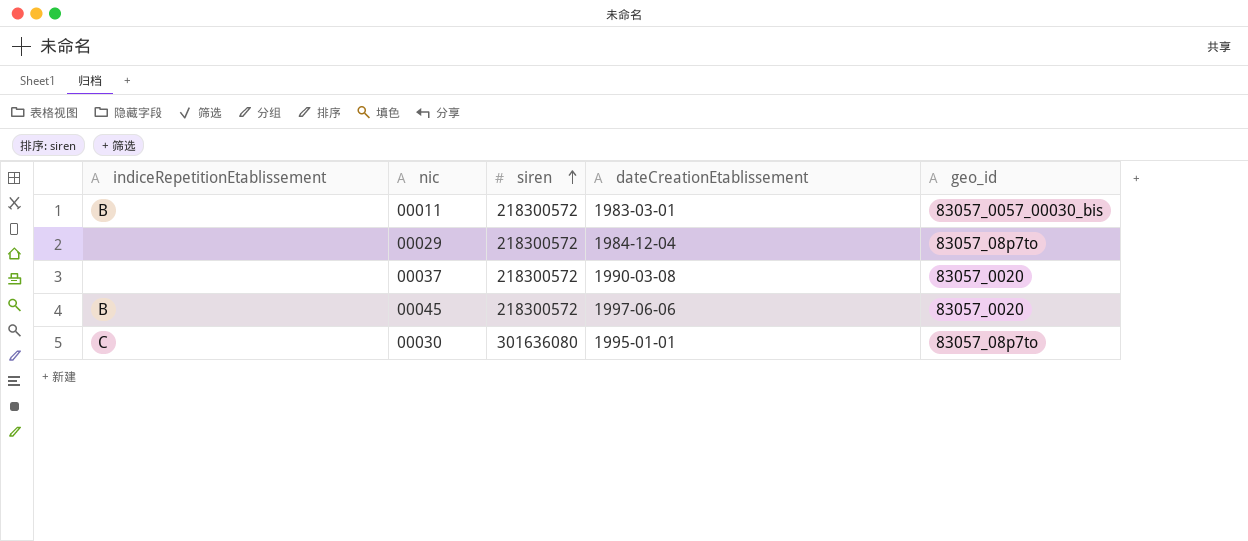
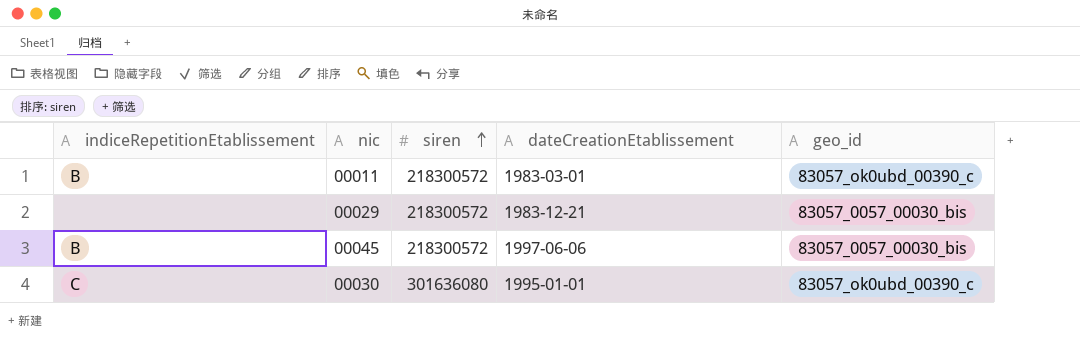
row 00037: none | 218300572 | 1990-03-08 | 83057_0020 -> none
00011 | geo_id: 83057_0057_00030_bis -> 83057_ok0ubd_00390_c
00029 | dateCreationEtablissement: 1984-12-04 -> 1983-12-21
00029 | geo_id: 83057_08p7to -> 83057_0057_00030_bis
00045 | geo_id: 83057_0020 -> 83057_0057_00030_bis
00030 | geo_id: 83057_08p7to -> 83057_ok0ubd_00390_c

